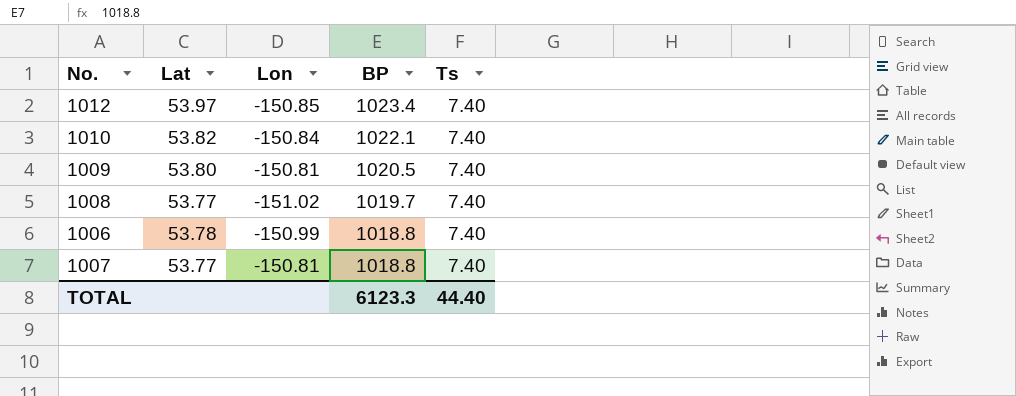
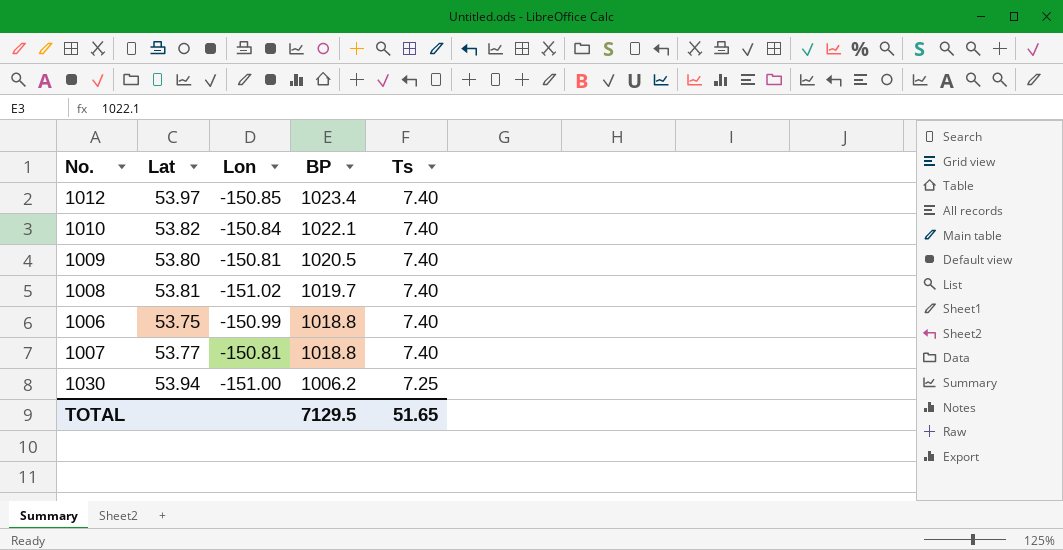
1008 | Lat: 53.77 -> 53.81
1006 | Lat: 53.78 -> 53.75
row 1030: none -> 53.94 | -151.00 | 1006.2 | 7.25
TOTAL | BP: 6123.3 -> 7129.5
TOTAL | Ts: 44.40 -> 51.65

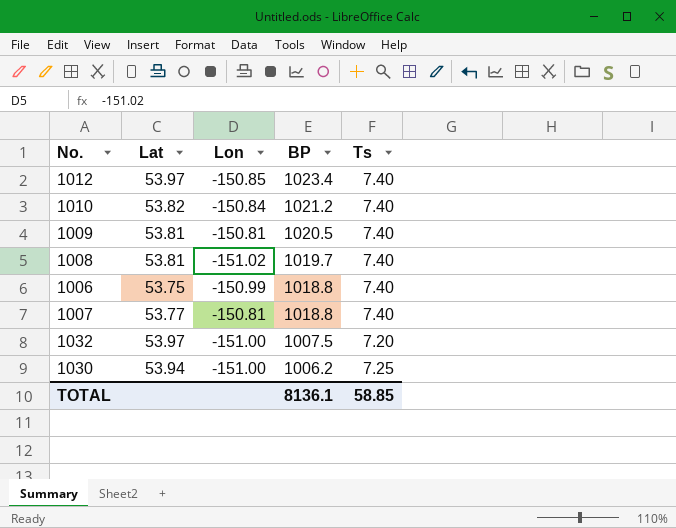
1010 | BP: 1022.1 -> 1021.2
1009 | Lat: 53.80 -> 53.81
row 1032: none -> 53.97 | -151.00 | 1007.5 | 7.20
TOTAL | BP: 7129.5 -> 8136.1
TOTAL | Ts: 51.65 -> 58.85

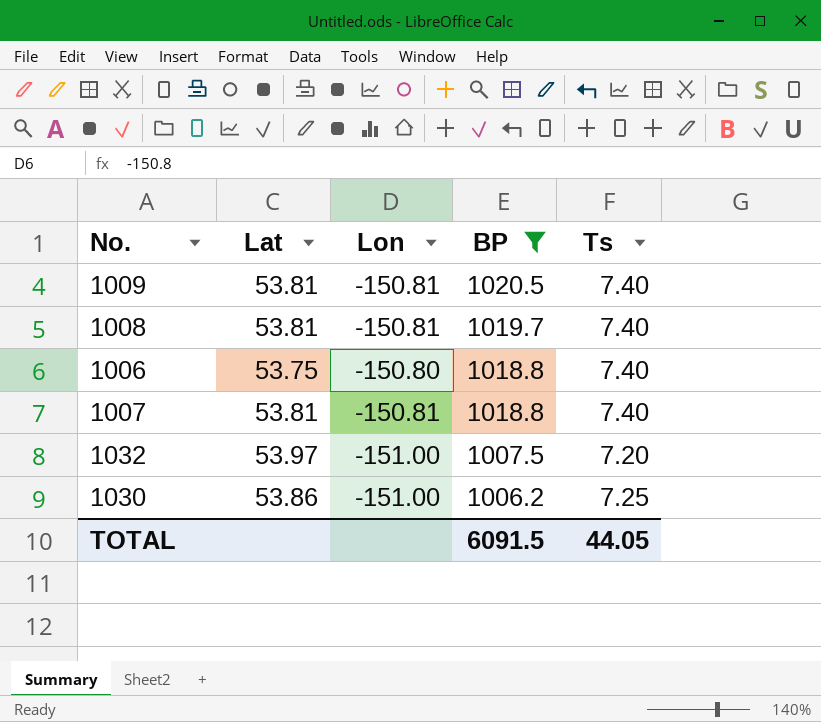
filter: none -> BP <= 1020.5
1008 | Lon: -151.02 -> -150.81
1006 | Lon: -150.99 -> -150.80
1007 | Lat: 53.77 -> 53.81
1030 | Lat: 53.94 -> 53.86
TOTAL | BP: 8136.1 -> 6091.5
TOTAL | Ts: 58.85 -> 44.05

